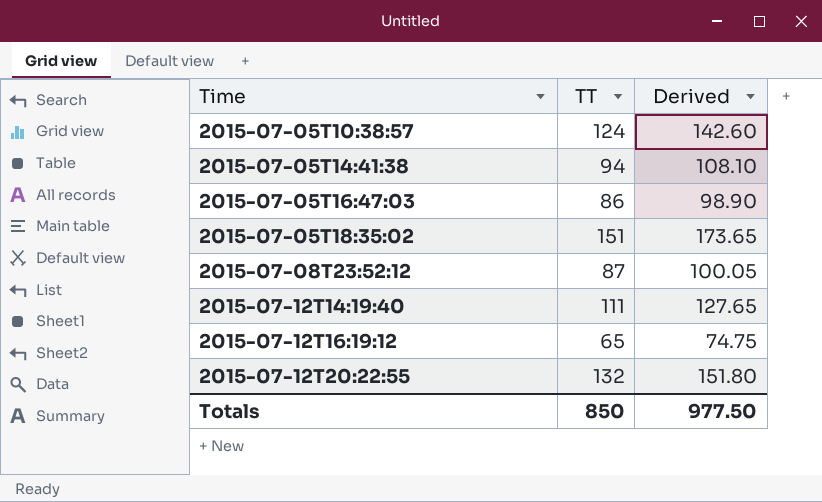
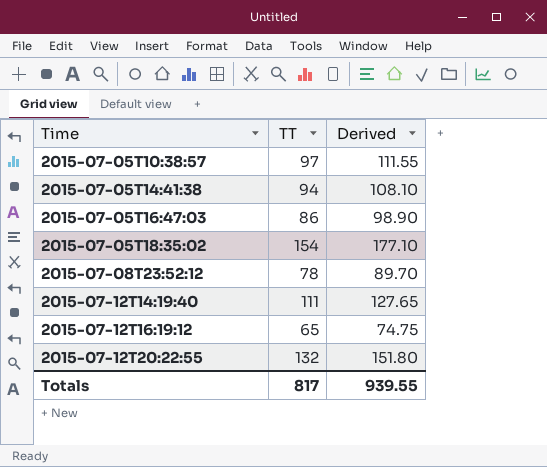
2015-07-05T10:38:57 | TT: 124 -> 97
2015-07-05T10:38:57 | Derived: 142.60 -> 111.55
2015-07-05T18:35:02 | TT: 151 -> 154
2015-07-05T18:35:02 | Derived: 173.65 -> 177.10
2015-07-08T23:52:12 | TT: 87 -> 78
2015-07-08T23:52:12 | Derived: 100.05 -> 89.70
Totals | TT: 850 -> 817
Totals | Derived: 977.50 -> 939.55

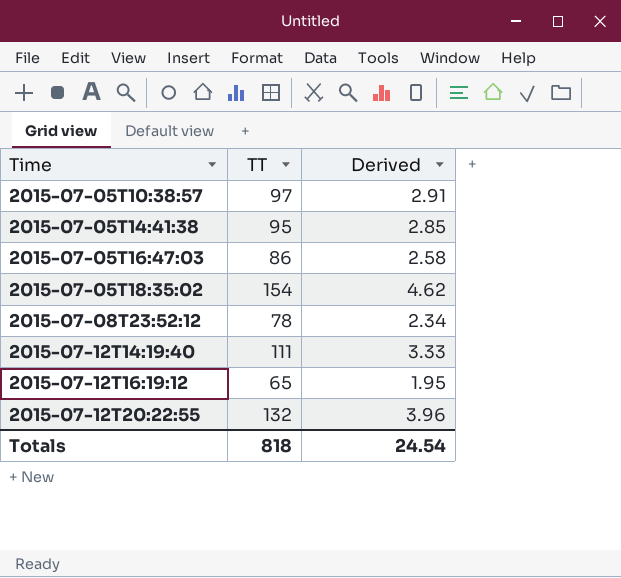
column Derived | formula: [TT] * 1.15 -> [TT] * 0.03
2015-07-05T14:41:38 | TT: 94 -> 95
Totals | TT: 817 -> 818
Totals | Derived: 939.55 -> 24.54

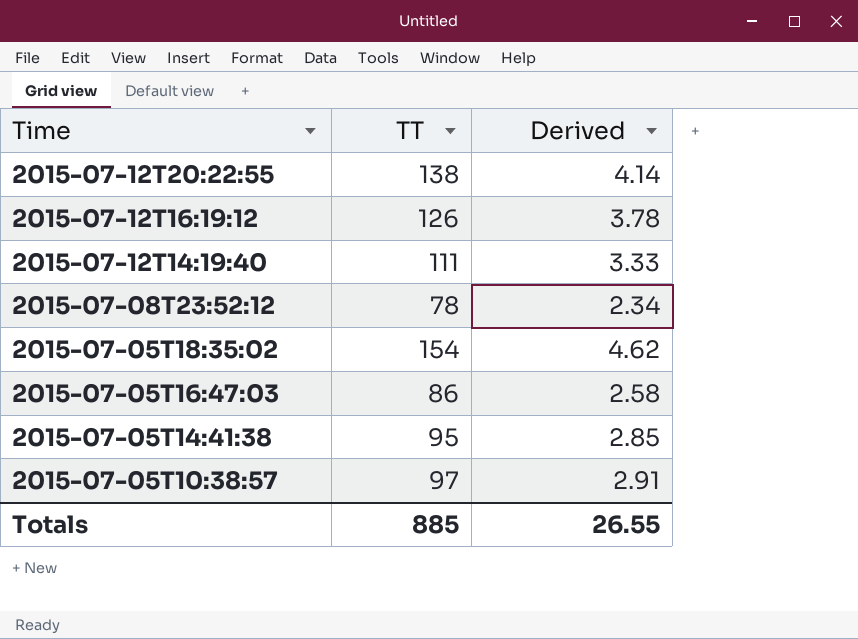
row order: Time ascending -> Time descending
2015-07-12T20:22:55 | TT: 132 -> 138
2015-07-12T20:22:55 | Derived: 3.96 -> 4.14
2015-07-12T16:19:12 | TT: 65 -> 126
2015-07-12T16:19:12 | Derived: 1.95 -> 3.78
Totals | TT: 818 -> 885
Totals | Derived: 24.54 -> 26.55

